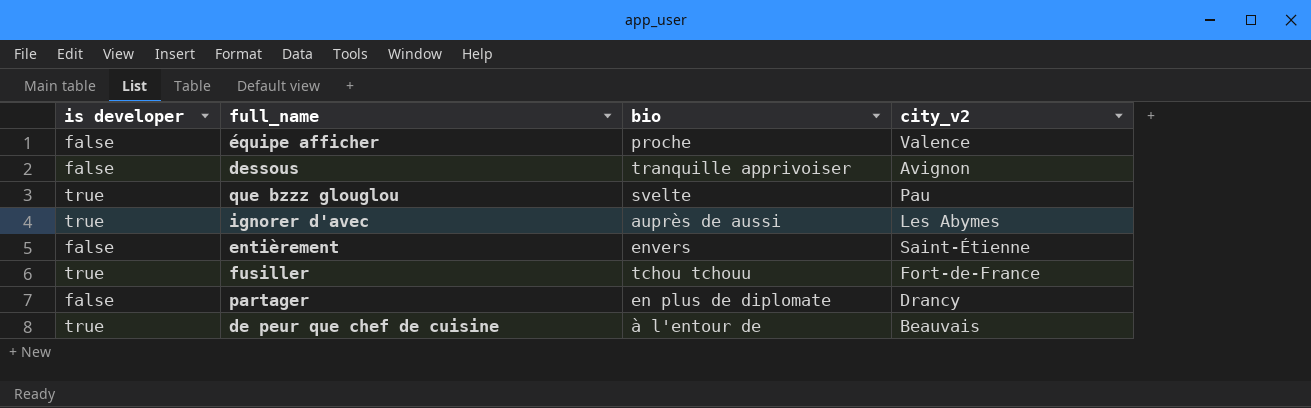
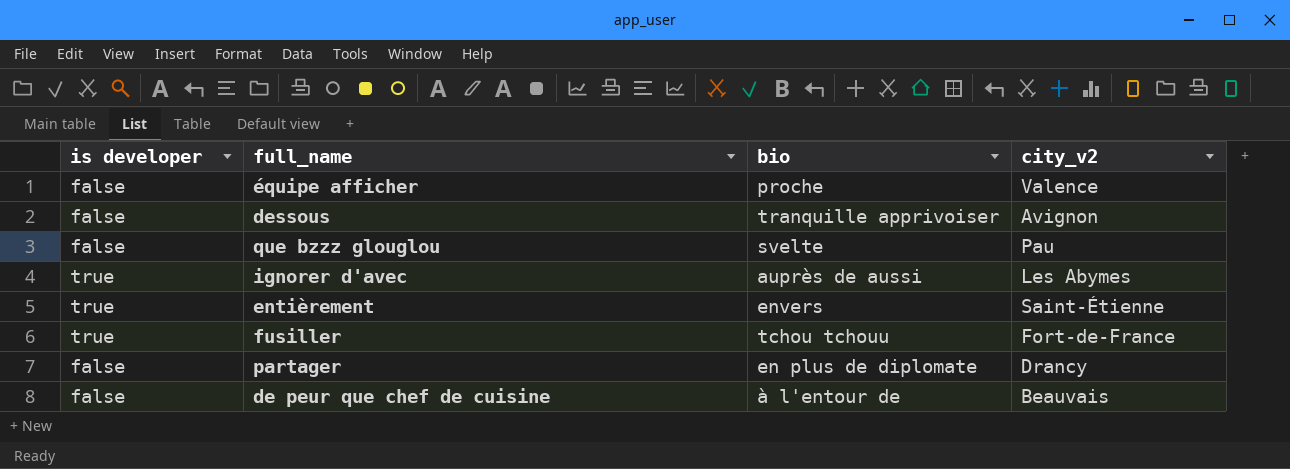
que bzzz glouglou | is developer: true -> false
entièrement | is developer: false -> true
de peur que chef de cuisine | is developer: true -> false

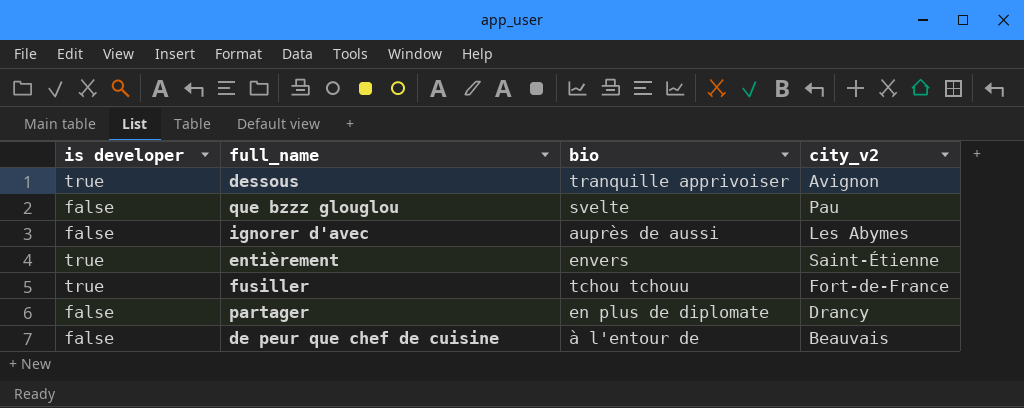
row équipe afficher: false | proche | Valence -> none
dessous | is developer: false -> true
ignorer d'avec | is developer: true -> false

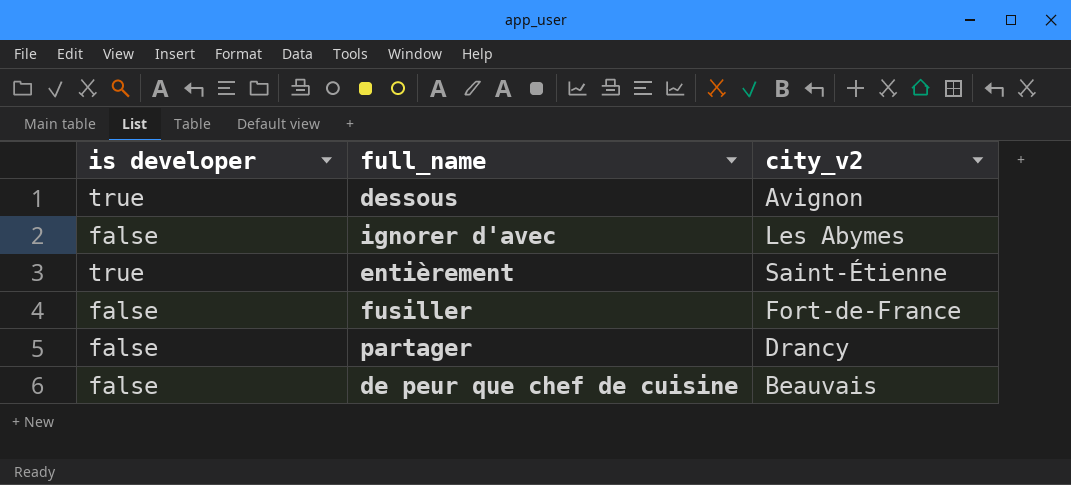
column bio | position: 3 -> none
row que bzzz glouglou: false | svelte | Pau -> none
fusiller | is developer: true -> false

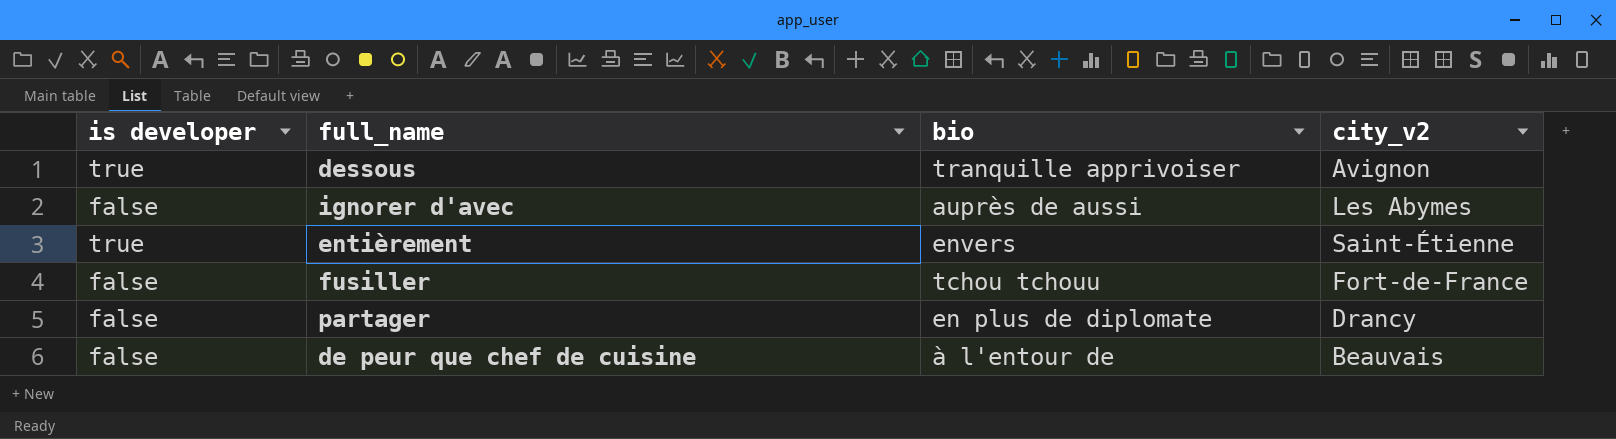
column bio | position: none -> 3

